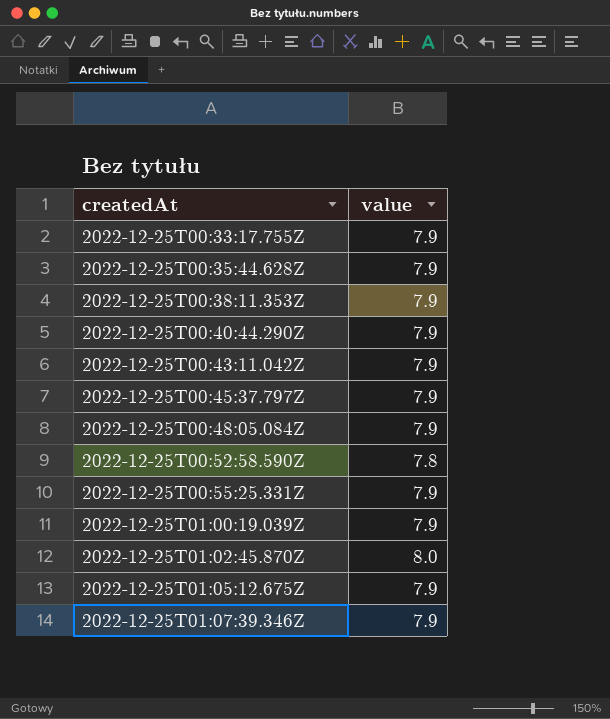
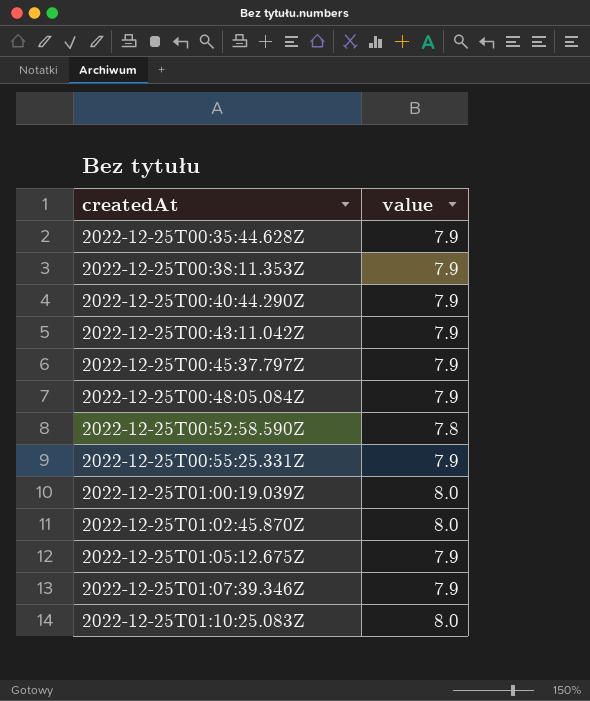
row 2022-12-25T00:33:17.755Z: 7.9 -> none
2022-12-25T01:00:19.039Z | value: 7.9 -> 8.0
row 2022-12-25T01:10:25.083Z: none -> 8.0

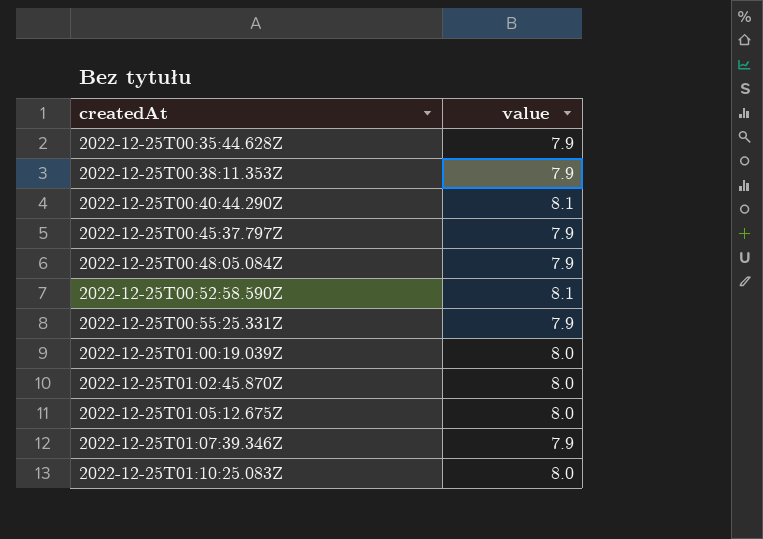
row 2022-12-25T00:43:11.042Z: 7.9 -> none
2022-12-25T00:40:44.290Z | value: 7.9 -> 8.1
2022-12-25T00:52:58.590Z | value: 7.8 -> 8.1
2022-12-25T01:05:12.675Z | value: 7.9 -> 8.0

